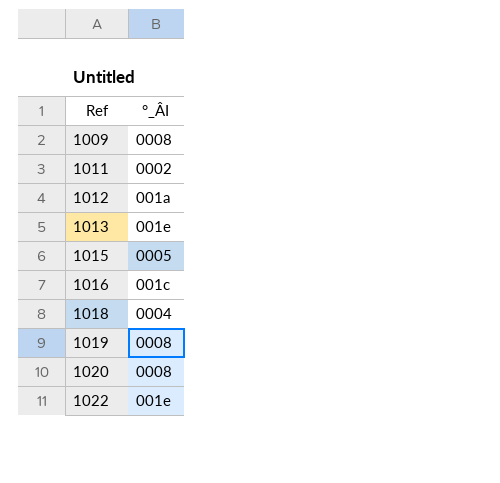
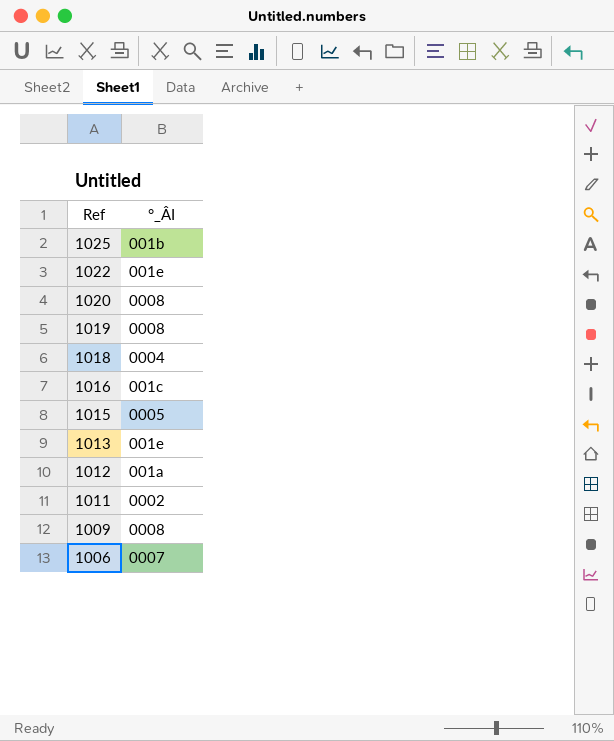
row order: Ref ascending -> Ref descending
row 1025: none -> 001b
row 1006: none -> 0007

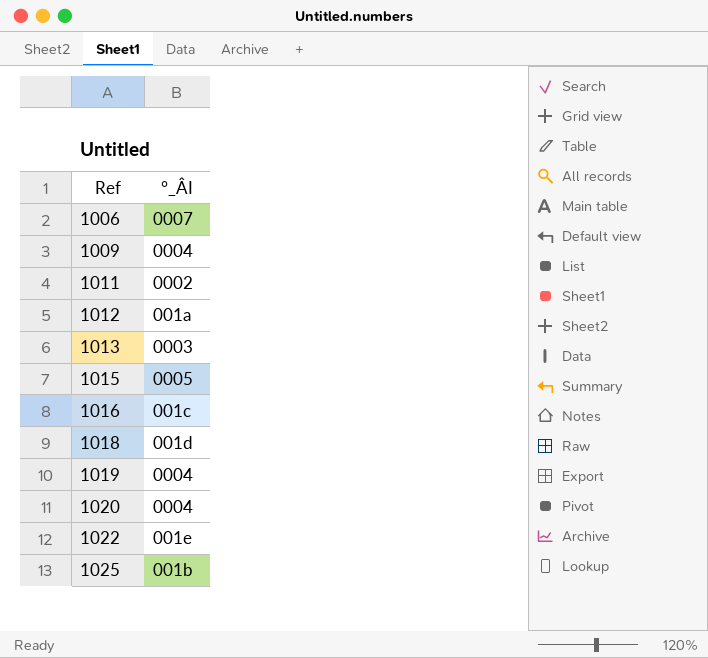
row order: Ref descending -> Ref ascending
1009 | °_ÂI: 0008 -> 0004
1013 | °_ÂI: 001e -> 0003
1018 | °_ÂI: 0004 -> 001d
1019 | °_ÂI: 0008 -> 0004
1020 | °_ÂI: 0008 -> 0004

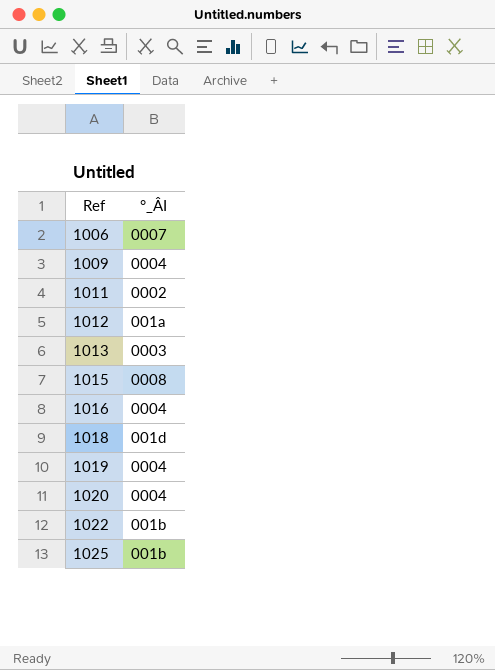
1015 | °_ÂI: 0005 -> 0008
1016 | °_ÂI: 001c -> 0004
1022 | °_ÂI: 001e -> 001b

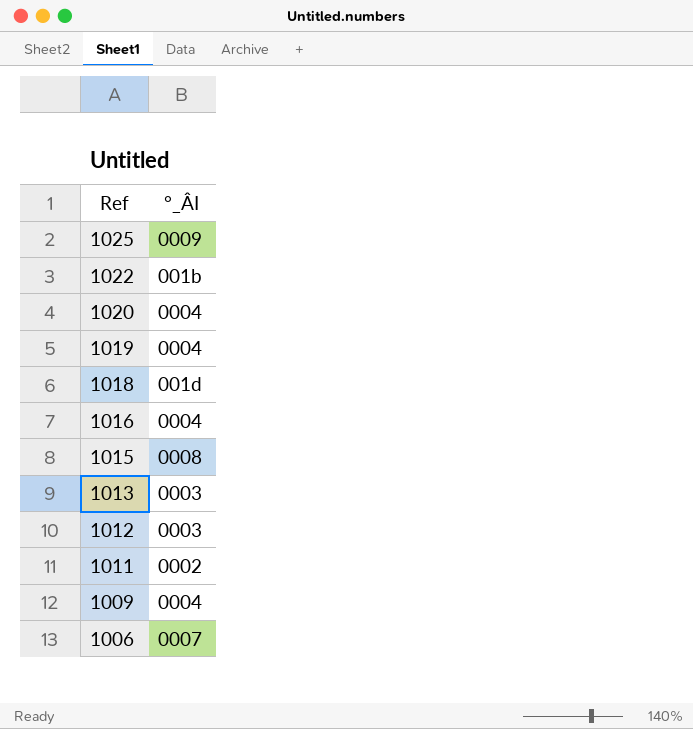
row order: Ref ascending -> Ref descending
1025 | °_ÂI: 001b -> 0009
1012 | °_ÂI: 001a -> 0003

